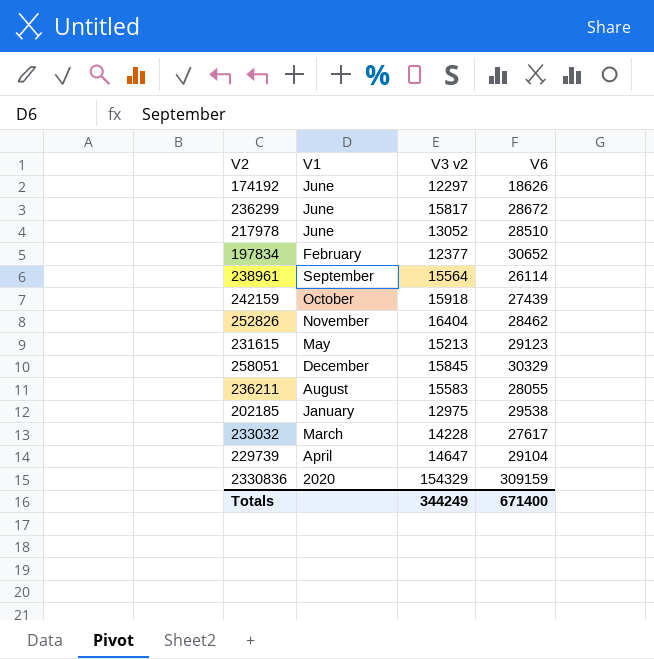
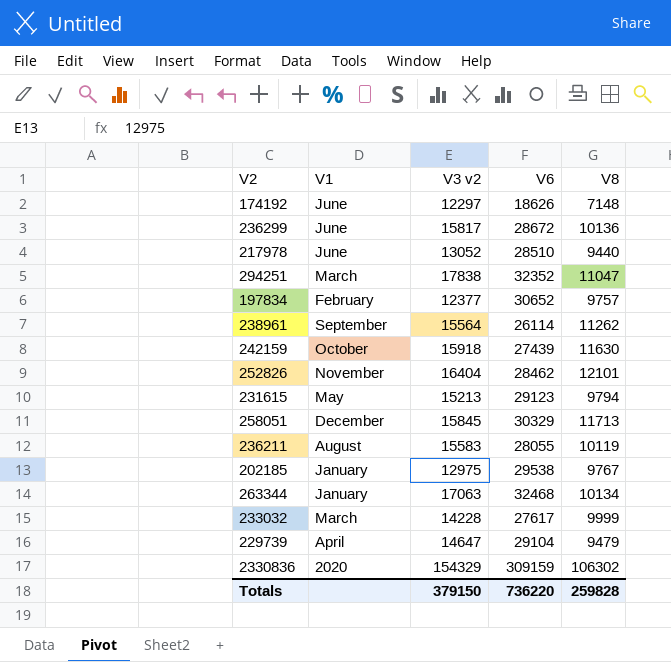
column V8 | position: none -> 5
row 294251: none -> March | 17838 | 32352 | 11047
row 263344: none -> January | 17063 | 32468 | 10134
Totals | V3 v2: 344249 -> 379150
Totals | V6: 671400 -> 736220

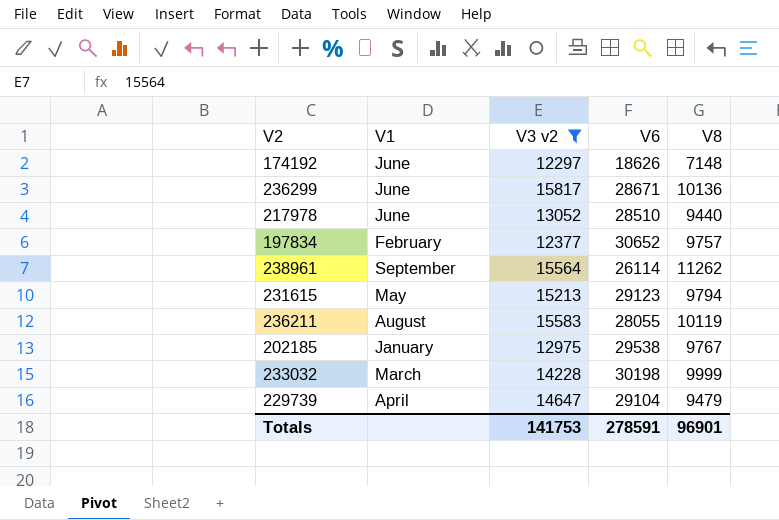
filter: none -> V3 v2 <= 15817
236299 | V6: 28672 -> 28671
233032 | V6: 27617 -> 30198
Totals | V3 v2: 379150 -> 141753
Totals | V6: 736220 -> 278591
Totals | V8: 259828 -> 96901

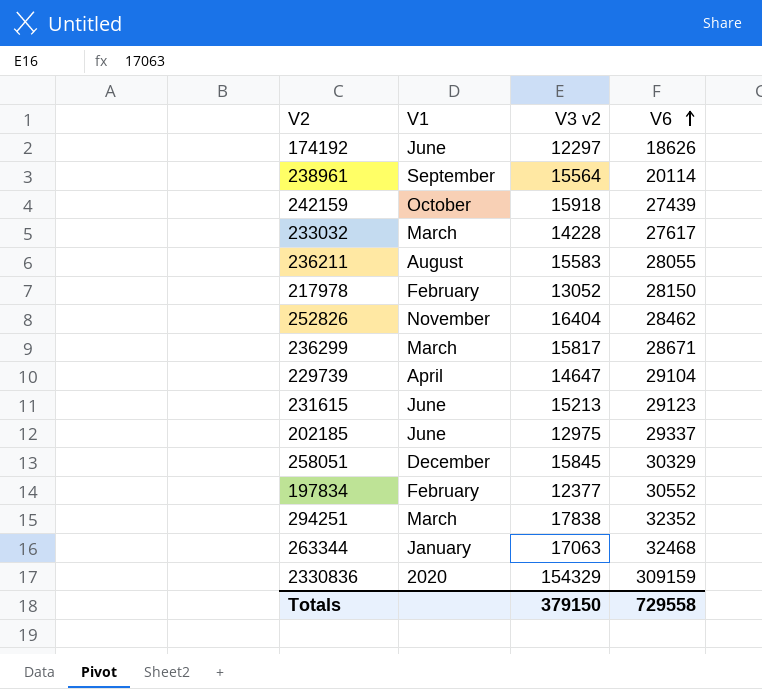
filter: V3 v2 <= 15817 -> none
row order: none -> V6 ascending
column V8 | position: 5 -> none
238961 | V6: 26114 -> 20114
233032 | V6: 30198 -> 27617
217978 | V1: June -> February
217978 | V6: 28510 -> 28150
236299 | V1: June -> March
231615 | V1: May -> June
202185 | V1: January -> June
202185 | V6: 29538 -> 29337
197834 | V6: 30652 -> 30552
Totals | V3 v2: 141753 -> 379150
Totals | V6: 278591 -> 729558

